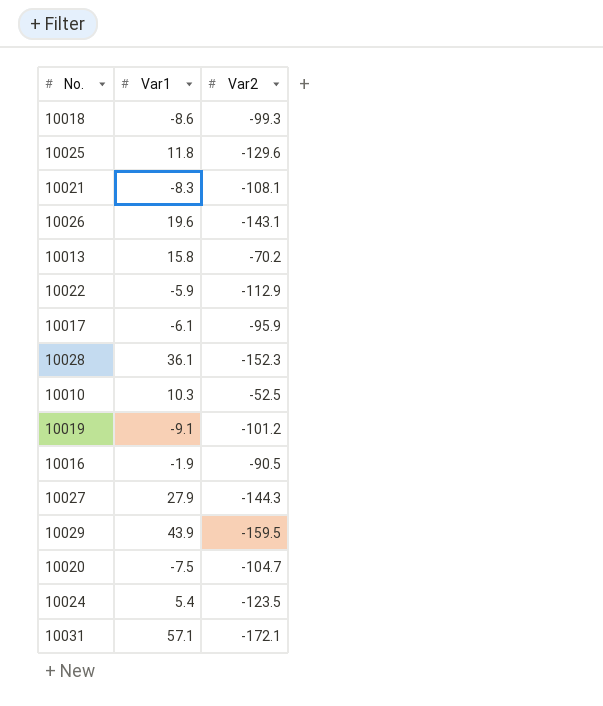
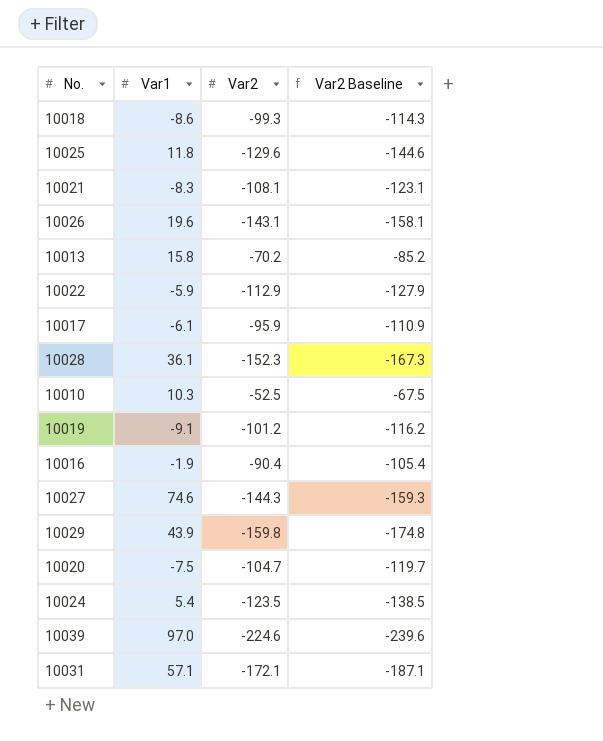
column Var2 Baseline | formula: none -> [Var2] - 15
10016 | Var2: -90.5 -> -90.4
10027 | Var1: 27.9 -> 74.6
10029 | Var2: -159.5 -> -159.8
row 10039: none -> 97.0 | -224.6 | -239.6

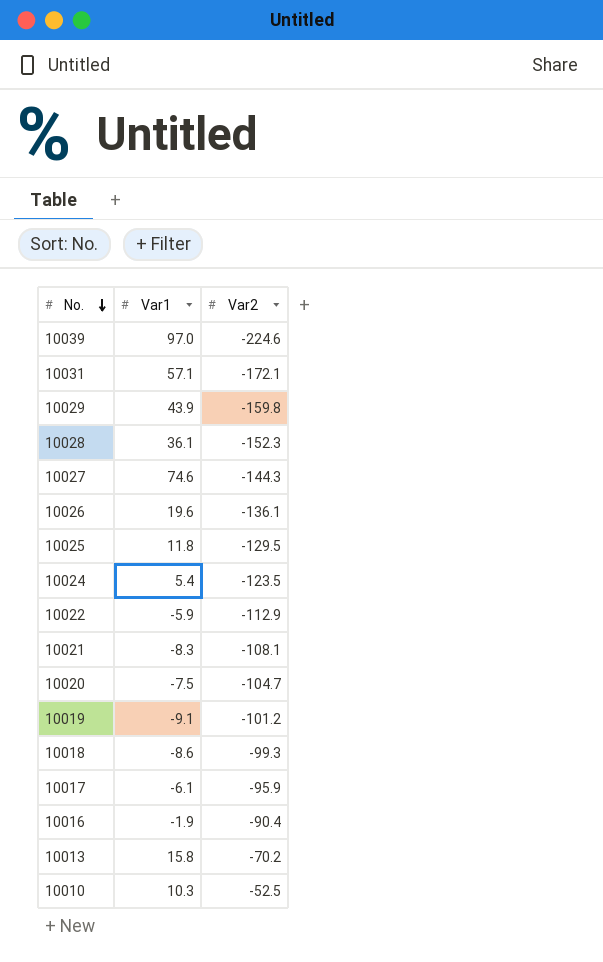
row order: none -> No. descending
column Var2 Baseline | formula: [Var2] - 15 -> none
10026 | Var2: -143.1 -> -136.1
10025 | Var2: -129.6 -> -129.5

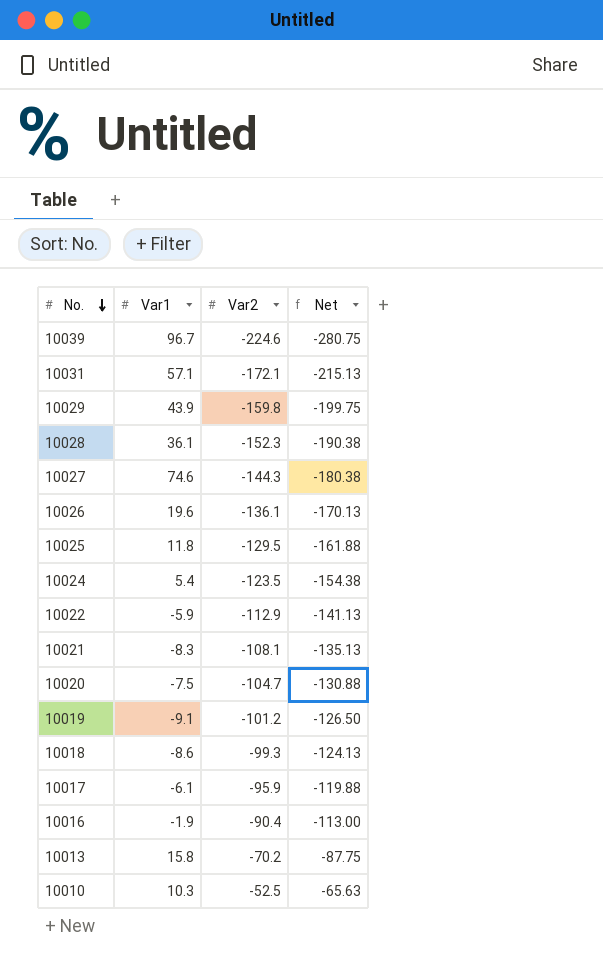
column Net | formula: none -> [Var2] * 1.25
10039 | Var1: 97.0 -> 96.7

